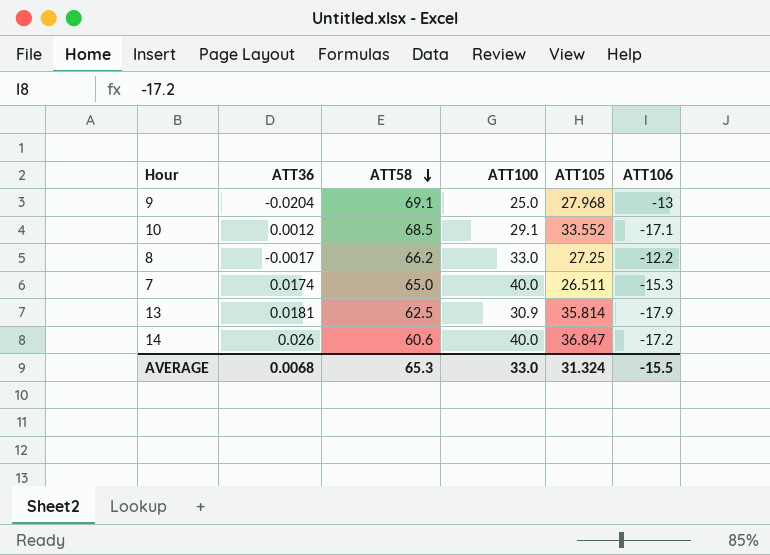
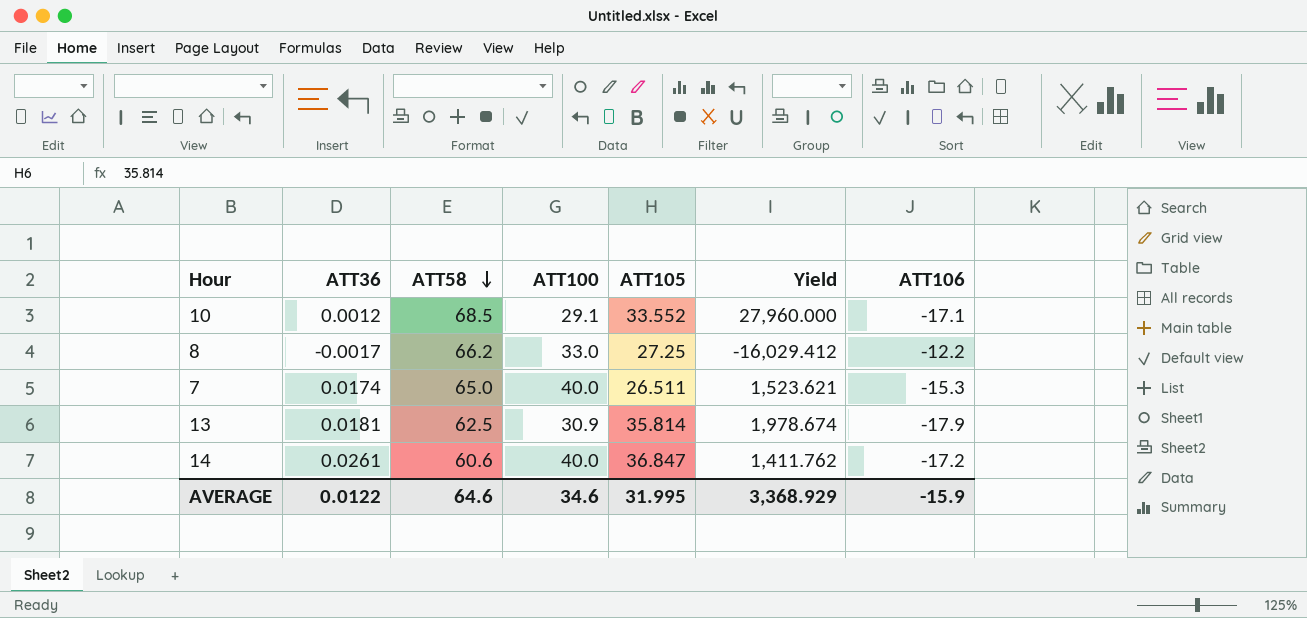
column Yield | formula: none -> [ATT105] / [ATT36]
row 9: -0.0204 | 69.1 | 25.0 | 27.968 | -13 -> none
14 | ATT36: 0.026 -> 0.0261
AVERAGE | ATT36: 0.0068 -> 0.0122
AVERAGE | ATT58: 65.3 -> 64.6
AVERAGE | ATT100: 33.0 -> 34.6
AVERAGE | ATT105: 31.324 -> 31.995
AVERAGE | ATT106: -15.5 -> -15.9

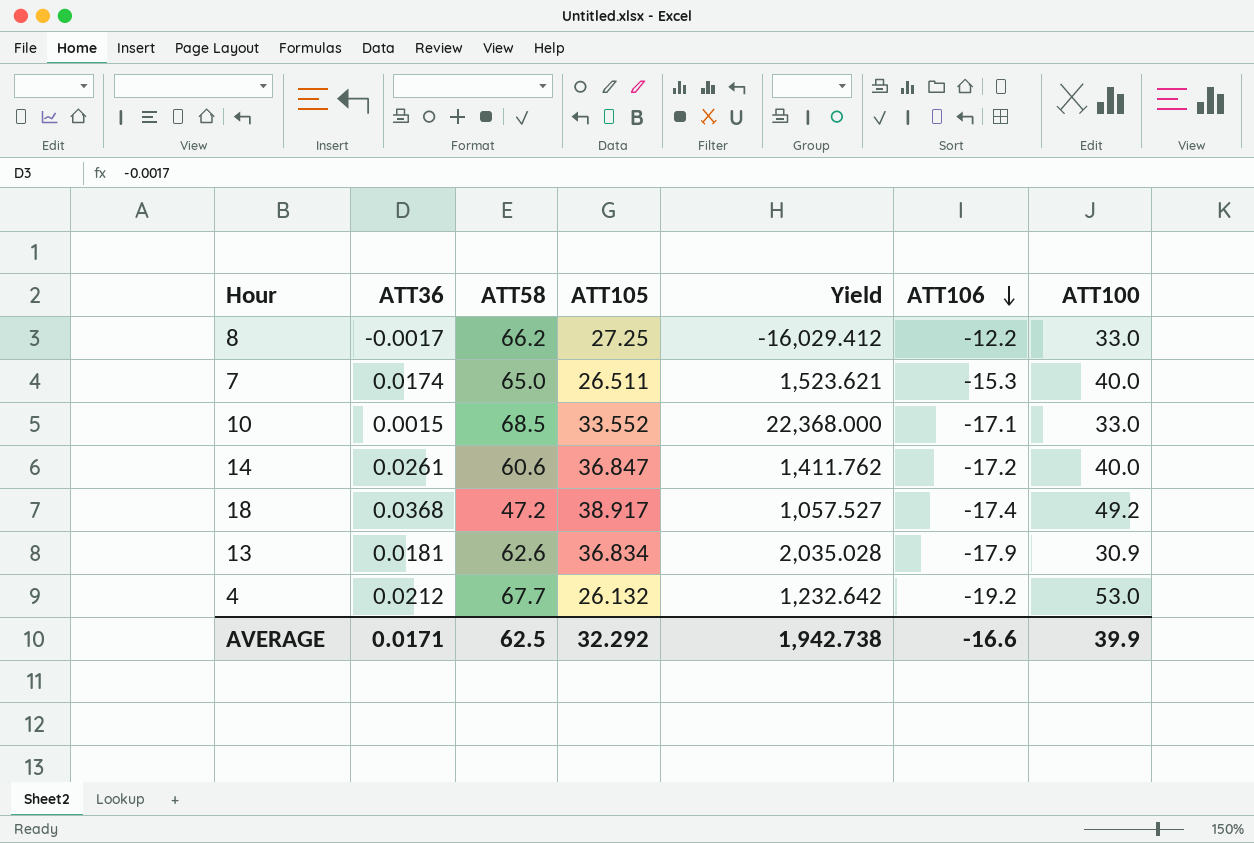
row order: ATT58 descending -> ATT106 descending
column ATT100 | position: 4 -> 7
10 | ATT36: 0.0012 -> 0.0015
10 | Yield: 27,960.000 -> 22,368.000
10 | ATT100: 29.1 -> 33.0
row 18: none -> 0.0368 | 47.2 | 38.917 | 1,057.527 | -17.4 | 49.2
13 | ATT58: 62.5 -> 62.6
13 | ATT105: 35.814 -> 36.834
13 | Yield: 1,978.674 -> 2,035.028
row 4: none -> 0.0212 | 67.7 | 26.132 | 1,232.642 | -19.2 | 53.0
AVERAGE | ATT36: 0.0122 -> 0.0171
AVERAGE | ATT58: 64.6 -> 62.5
AVERAGE | ATT105: 31.995 -> 32.292
AVERAGE | Yield: 3,368.929 -> 1,942.738
AVERAGE | ATT106: -15.9 -> -16.6
AVERAGE | ATT100: 34.6 -> 39.9

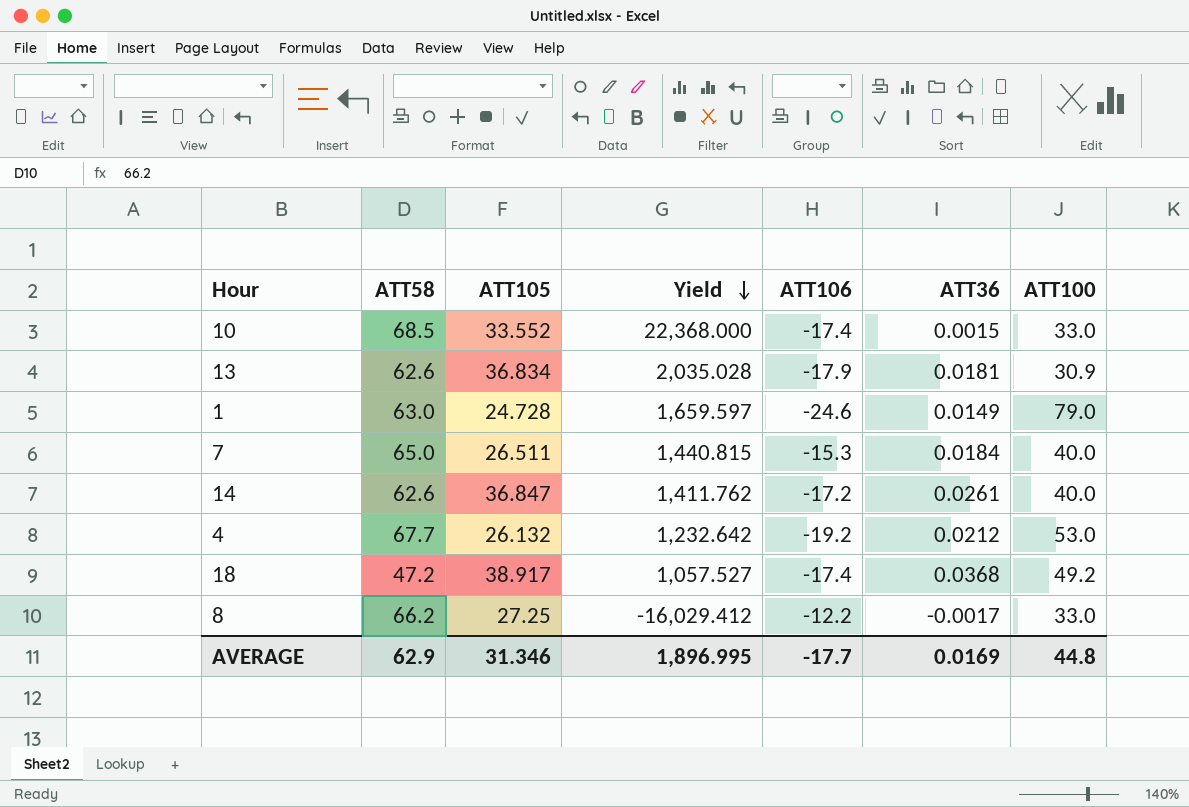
row order: ATT106 descending -> Yield descending
column ATT36 | position: 2 -> 6
10 | ATT106: -17.1 -> -17.4
row 1: none -> 63.0 | 24.728 | 1,659.597 | -24.6 | 0.0149 | 79.0
7 | Yield: 1,523.621 -> 1,440.815
7 | ATT36: 0.0174 -> 0.0184
14 | ATT58: 60.6 -> 62.6
AVERAGE | ATT58: 62.5 -> 62.9
AVERAGE | ATT105: 32.292 -> 31.346
AVERAGE | Yield: 1,942.738 -> 1,896.995
AVERAGE | ATT106: -16.6 -> -17.7
AVERAGE | ATT36: 0.0171 -> 0.0169
AVERAGE | ATT100: 39.9 -> 44.8

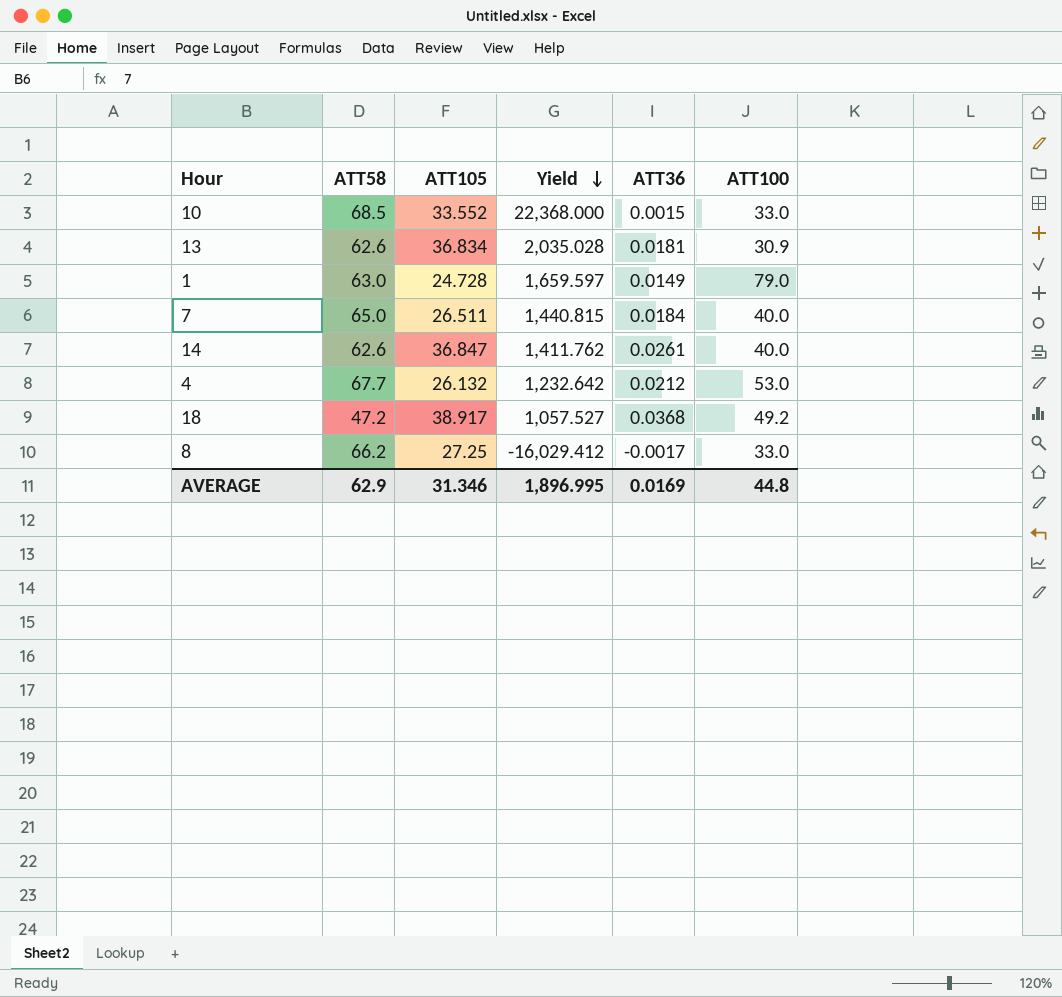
column ATT106 | position: 5 -> none

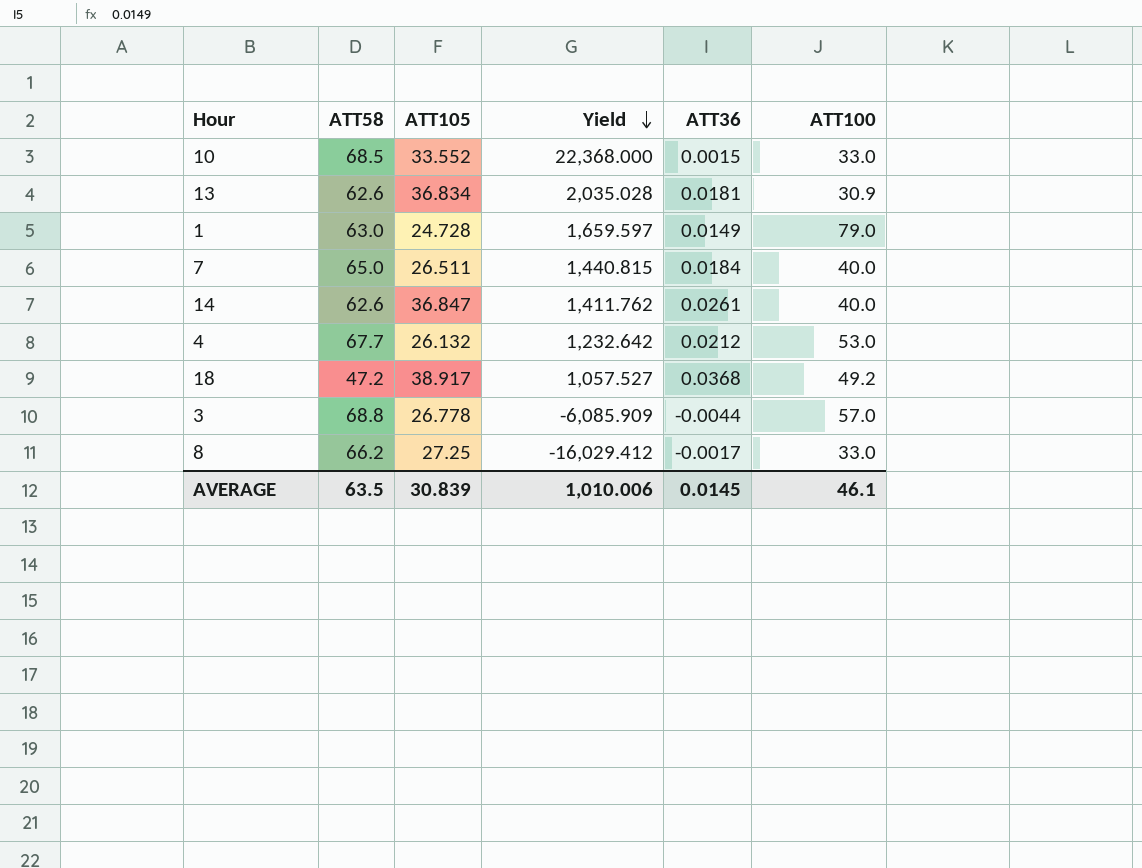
row 3: none -> 68.8 | 26.778 | -6,085.909 | -0.0044 | 57.0
AVERAGE | ATT58: 62.9 -> 63.5
AVERAGE | ATT105: 31.346 -> 30.839
AVERAGE | Yield: 1,896.995 -> 1,010.006
AVERAGE | ATT36: 0.0169 -> 0.0145
AVERAGE | ATT100: 44.8 -> 46.1

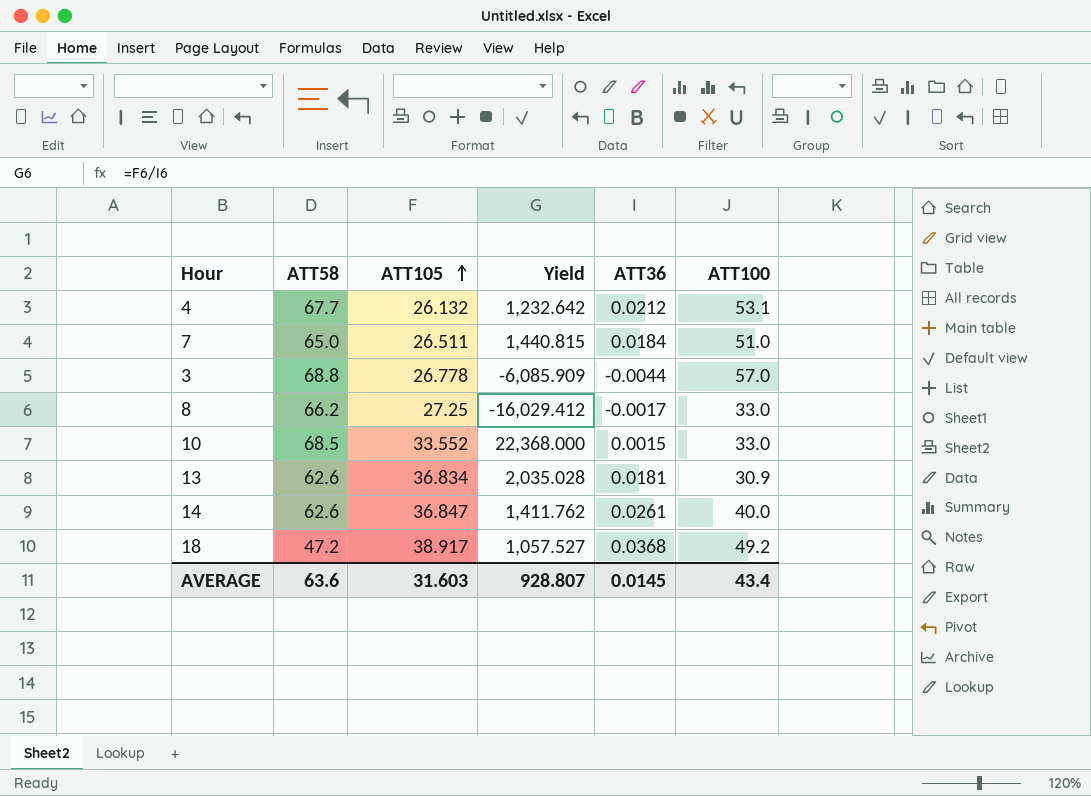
row order: Yield descending -> ATT105 ascending
row 1: 63.0 | 24.728 | 1,659.597 | 0.0149 | 79.0 -> none
4 | ATT100: 53.0 -> 53.1
7 | ATT100: 40.0 -> 51.0
AVERAGE | ATT58: 63.5 -> 63.6
AVERAGE | ATT105: 30.839 -> 31.603
AVERAGE | Yield: 1,010.006 -> 928.807
AVERAGE | ATT100: 46.1 -> 43.4

